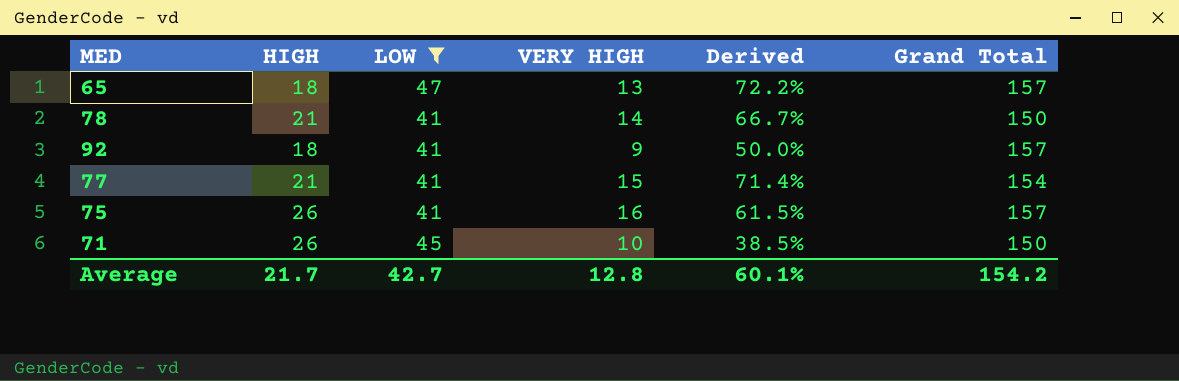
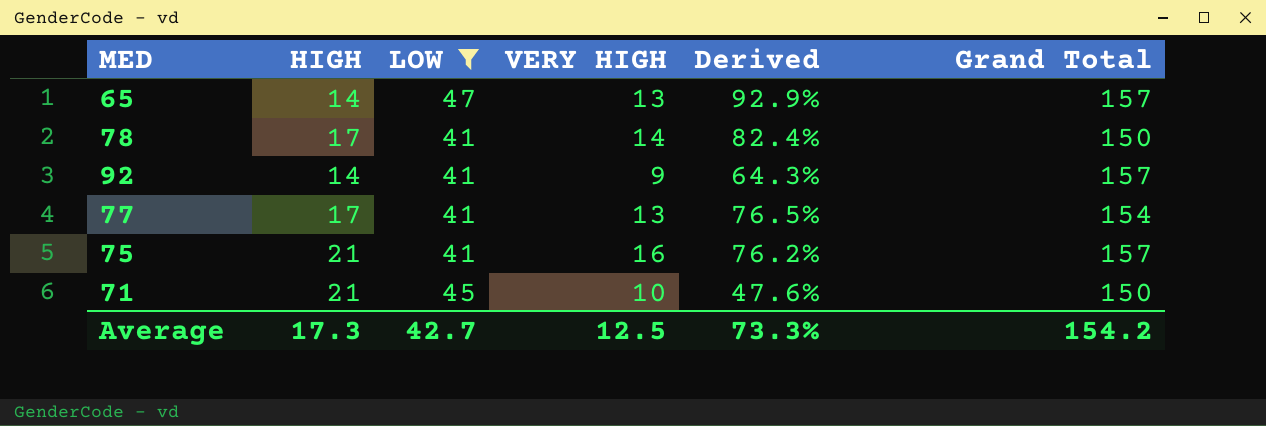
65 | HIGH: 18 -> 14
65 | Derived: 72.2% -> 92.9%
78 | HIGH: 21 -> 17
78 | Derived: 66.7% -> 82.4%
92 | HIGH: 18 -> 14
92 | Derived: 50.0% -> 64.3%
77 | HIGH: 21 -> 17
77 | VERY HIGH: 15 -> 13
77 | Derived: 71.4% -> 76.5%
75 | HIGH: 26 -> 21
75 | Derived: 61.5% -> 76.2%
71 | HIGH: 26 -> 21
71 | Derived: 38.5% -> 47.6%
Average | HIGH: 21.7 -> 17.3
Average | VERY HIGH: 12.8 -> 12.5
Average | Derived: 60.1% -> 73.3%

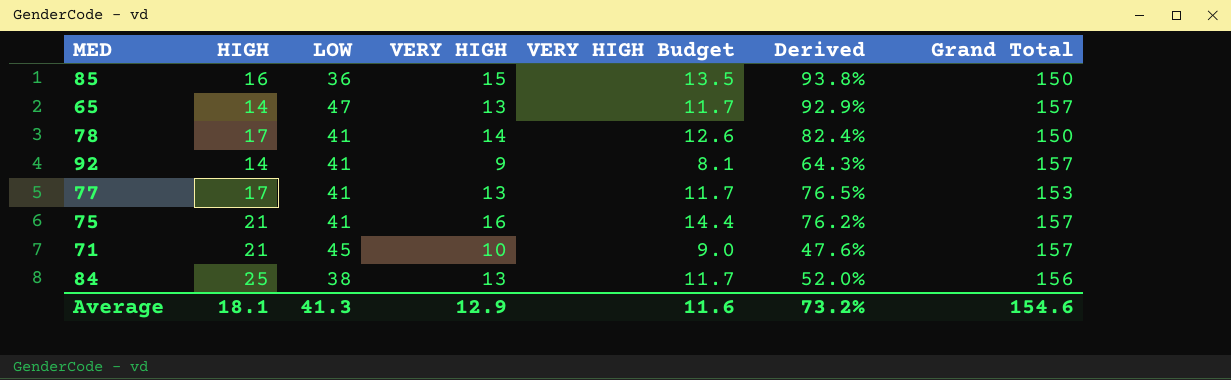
filter: LOW >= 41 -> none
column VERY HIGH Budget | formula: none -> [VERY HIGH] * 0.9
77 | Grand Total: 154 -> 153
71 | Grand Total: 150 -> 157
Average | HIGH: 17.3 -> 18.1
Average | LOW: 42.7 -> 41.3
Average | VERY HIGH: 12.5 -> 12.9
Average | Derived: 73.3% -> 73.2%
Average | Grand Total: 154.2 -> 154.6

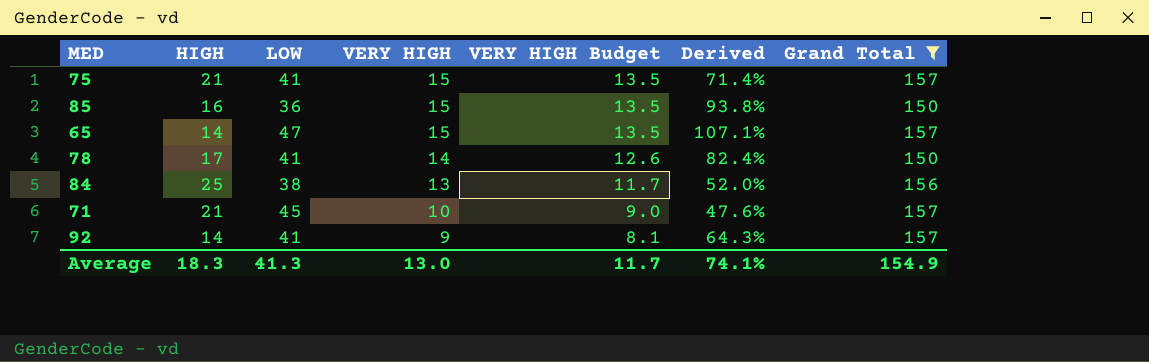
filter: none -> Grand Total != 153
row order: none -> VERY HIGH descending
75 | VERY HIGH: 16 -> 15
75 | VERY HIGH Budget: 14.4 -> 13.5
75 | Derived: 76.2% -> 71.4%
65 | VERY HIGH: 13 -> 15
65 | VERY HIGH Budget: 11.7 -> 13.5
65 | Derived: 92.9% -> 107.1%
Average | HIGH: 18.1 -> 18.3
Average | VERY HIGH: 12.9 -> 13.0
Average | VERY HIGH Budget: 11.6 -> 11.7
Average | Derived: 73.2% -> 74.1%
Average | Grand Total: 154.6 -> 154.9

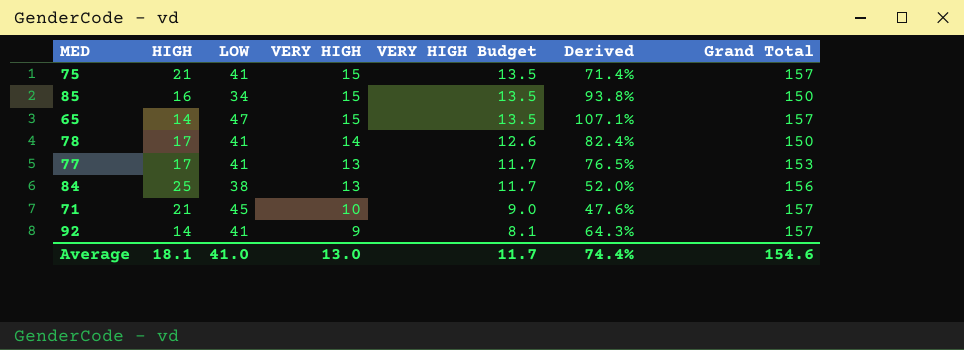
filter: Grand Total != 153 -> none
85 | LOW: 36 -> 34
Average | HIGH: 18.3 -> 18.1
Average | LOW: 41.3 -> 41.0
Average | Derived: 74.1% -> 74.4%
Average | Grand Total: 154.9 -> 154.6

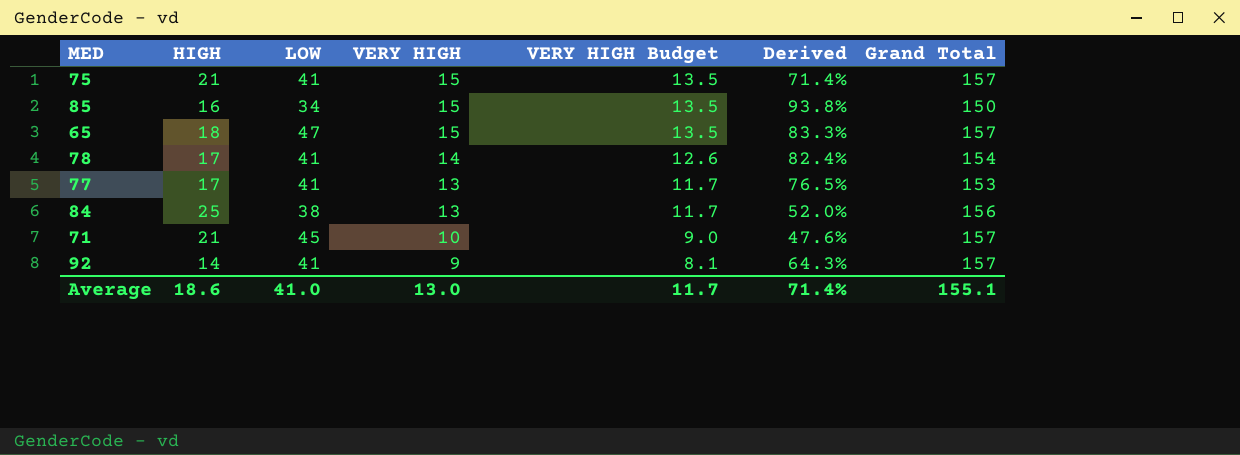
65 | HIGH: 14 -> 18
65 | Derived: 107.1% -> 83.3%
78 | Grand Total: 150 -> 154
Average | HIGH: 18.1 -> 18.6
Average | Derived: 74.4% -> 71.4%
Average | Grand Total: 154.6 -> 155.1

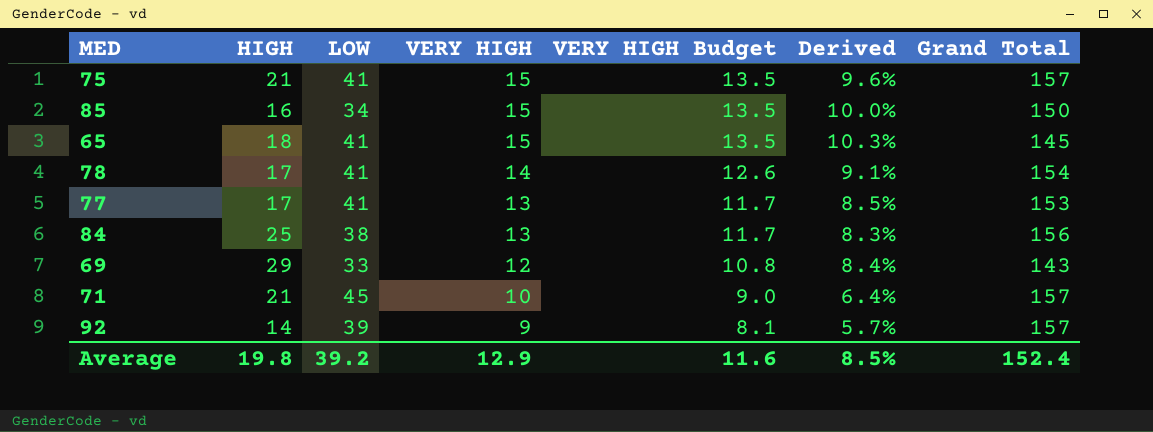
column Derived | formula: [VERY HIGH] / [HIGH] -> [VERY HIGH] / [Grand Total]
65 | LOW: 47 -> 41
65 | Grand Total: 157 -> 145
row 69: none -> 29 | 33 | 12 | 10.8 | 8.4% | 143
92 | LOW: 41 -> 39
Average | HIGH: 18.6 -> 19.8
Average | LOW: 41.0 -> 39.2
Average | VERY HIGH: 13.0 -> 12.9
Average | VERY HIGH Budget: 11.7 -> 11.6
Average | Derived: 71.4% -> 8.5%
Average | Grand Total: 155.1 -> 152.4

